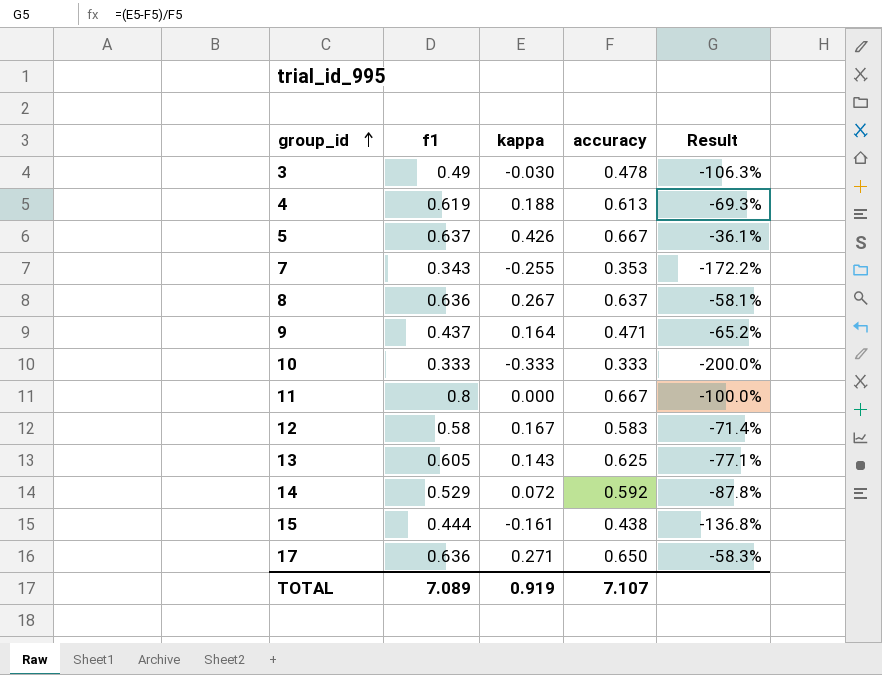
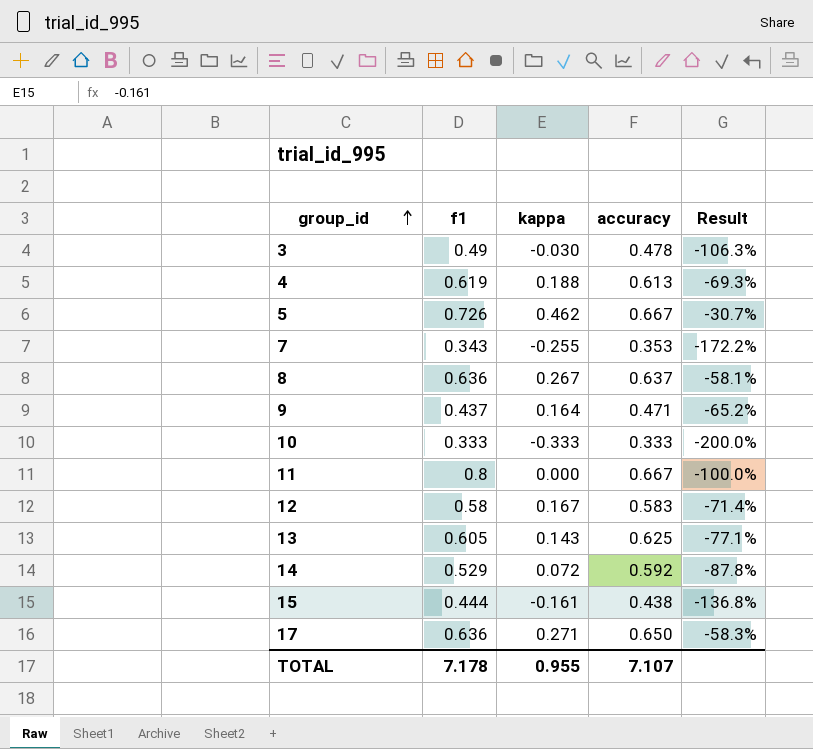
5 | f1: 0.637 -> 0.726
5 | kappa: 0.426 -> 0.462
5 | Result: -36.1% -> -30.7%
TOTAL | f1: 7.089 -> 7.178
TOTAL | kappa: 0.919 -> 0.955

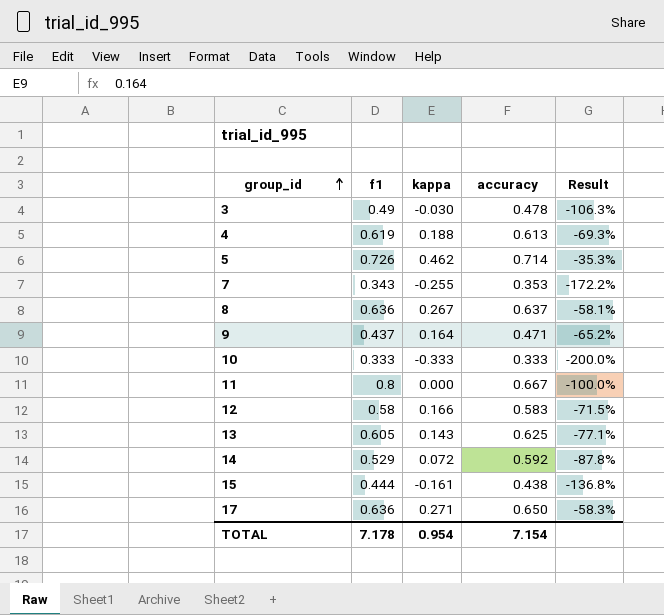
5 | accuracy: 0.667 -> 0.714
5 | Result: -30.7% -> -35.3%
12 | kappa: 0.167 -> 0.166
12 | Result: -71.4% -> -71.5%
TOTAL | kappa: 0.955 -> 0.954
TOTAL | accuracy: 7.107 -> 7.154

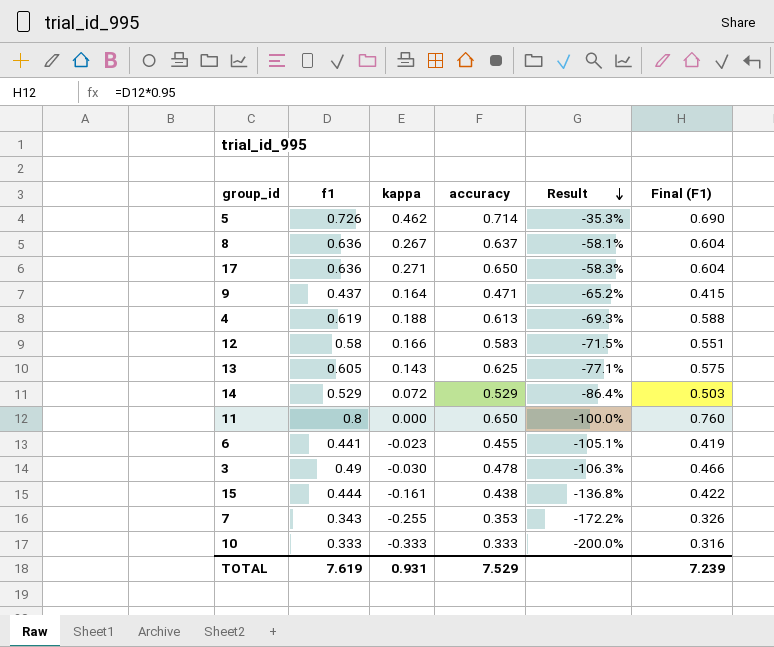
row order: group_id ascending -> Result descending
column Final (F1) | formula: none -> [f1] * 0.95
14 | accuracy: 0.592 -> 0.529
14 | Result: -87.8% -> -86.4%
11 | accuracy: 0.667 -> 0.650
row 6: none -> 0.441 | -0.023 | 0.455 | -105.1% | 0.419
TOTAL | f1: 7.178 -> 7.619
TOTAL | kappa: 0.954 -> 0.931
TOTAL | accuracy: 7.154 -> 7.529

